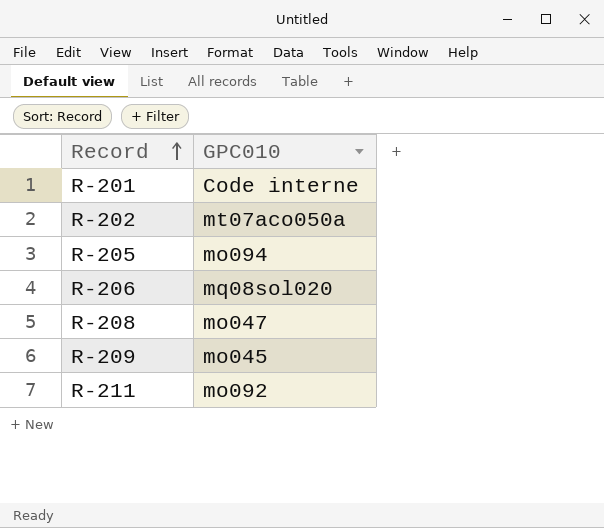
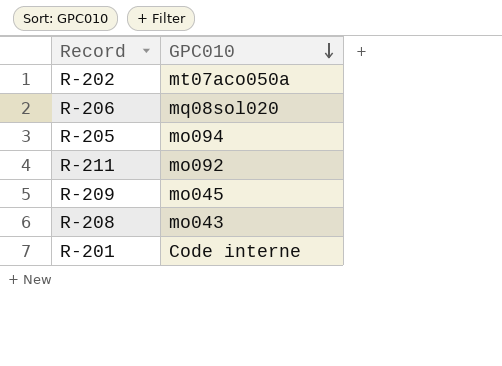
row order: Record ascending -> GPC010 descending
R-208 | GPC010: mo047 -> mo043

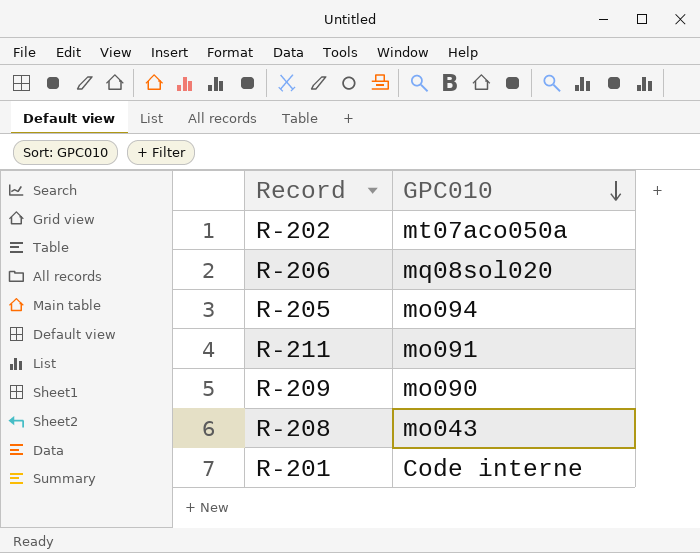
R-211 | GPC010: mo092 -> mo091
R-209 | GPC010: mo045 -> mo090

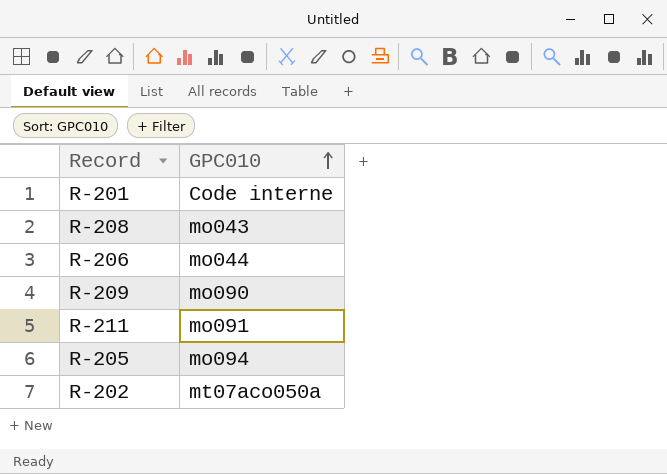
row order: GPC010 descending -> GPC010 ascending
R-206 | GPC010: mq08sol020 -> mo044

